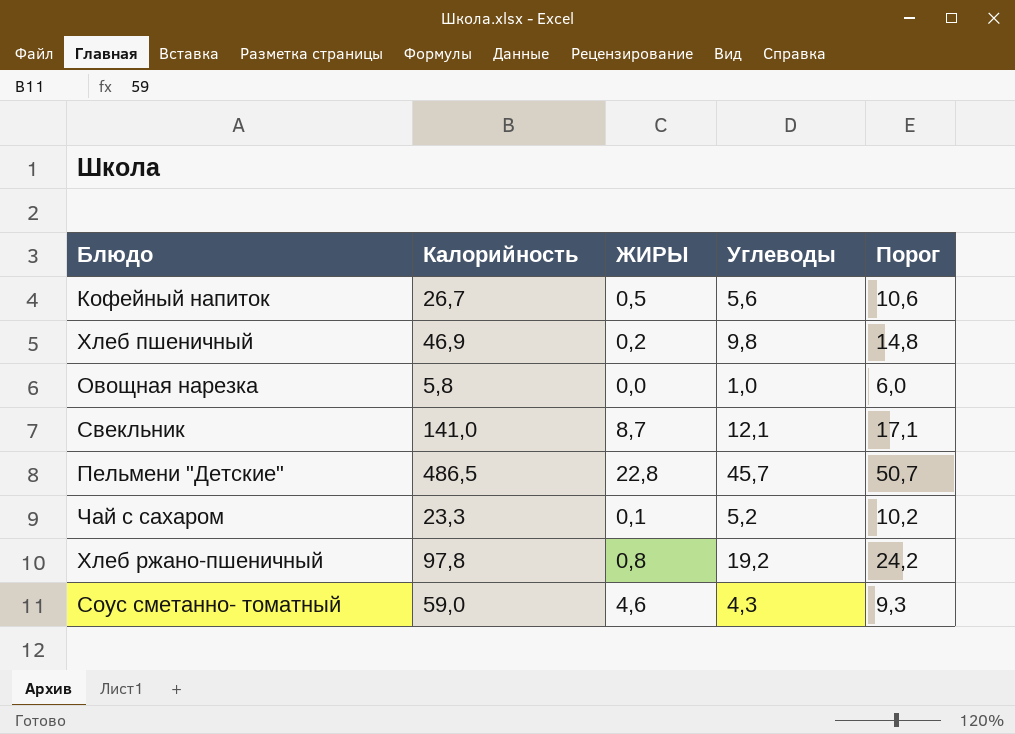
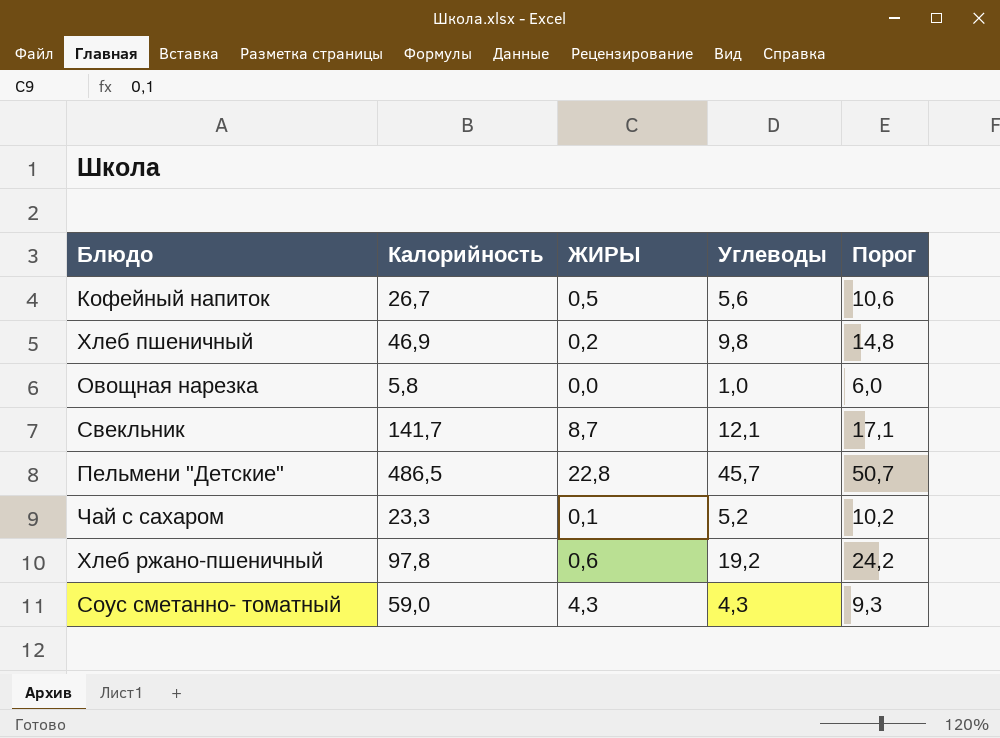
Свекльник | Калорийность: 141,0 -> 141,7
Хлеб ржано-пшеничный | ЖИРЫ: 0,8 -> 0,6
Соус сметанно- томатный | ЖИРЫ: 4,6 -> 4,3

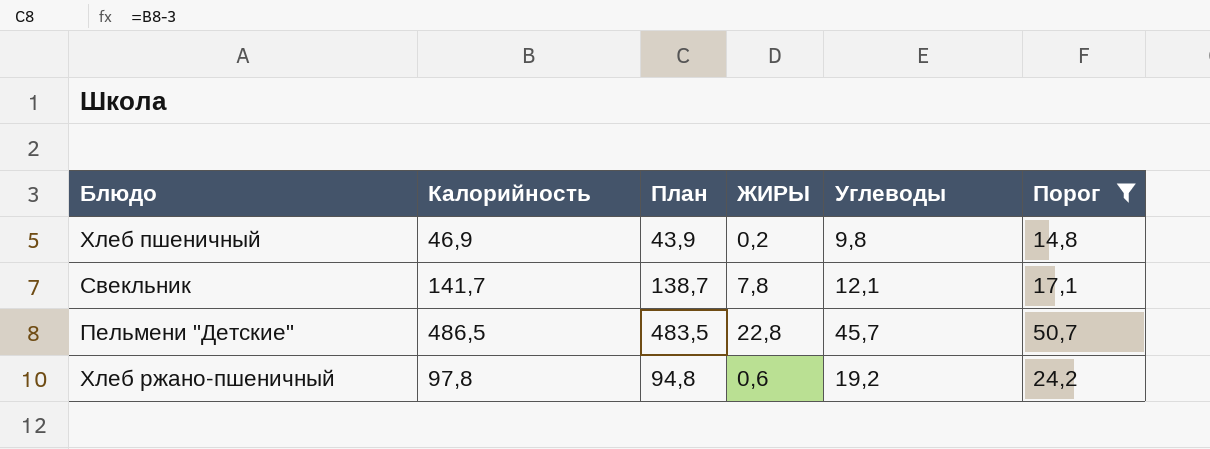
filter: none -> Порог >= 14,8
column План | formula: none -> [Калорийность] - 3
Свекльник | ЖИРЫ: 8,7 -> 7,8

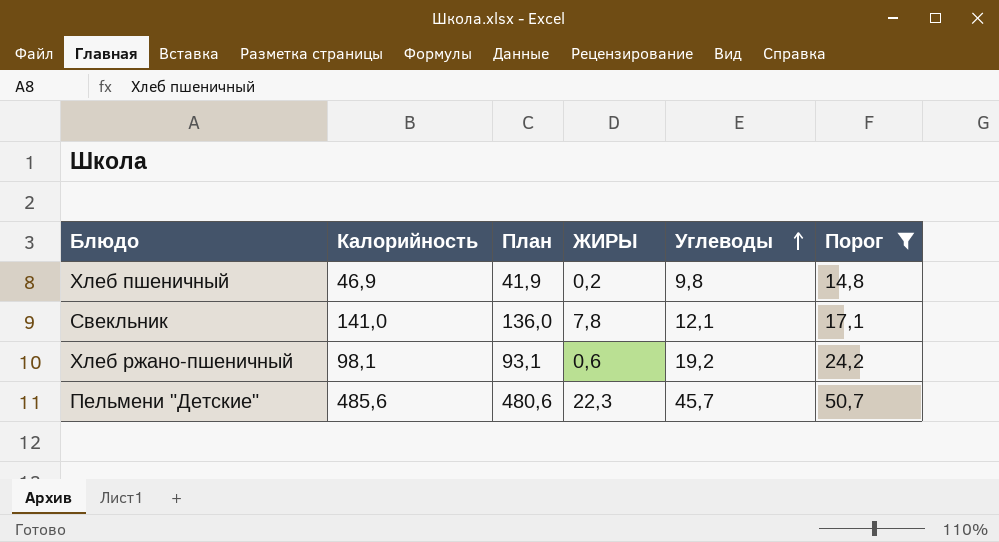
row order: none -> Углеводы ascending
column План | formula: [Калорийность] - 3 -> [Калорийность] - 5
Свекльник | Калорийность: 141,7 -> 141,0
Хлеб ржано-пшеничный | Калорийность: 97,8 -> 98,1
Пельмени "Детские" | Калорийность: 486,5 -> 485,6
Пельмени "Детские" | ЖИРЫ: 22,8 -> 22,3

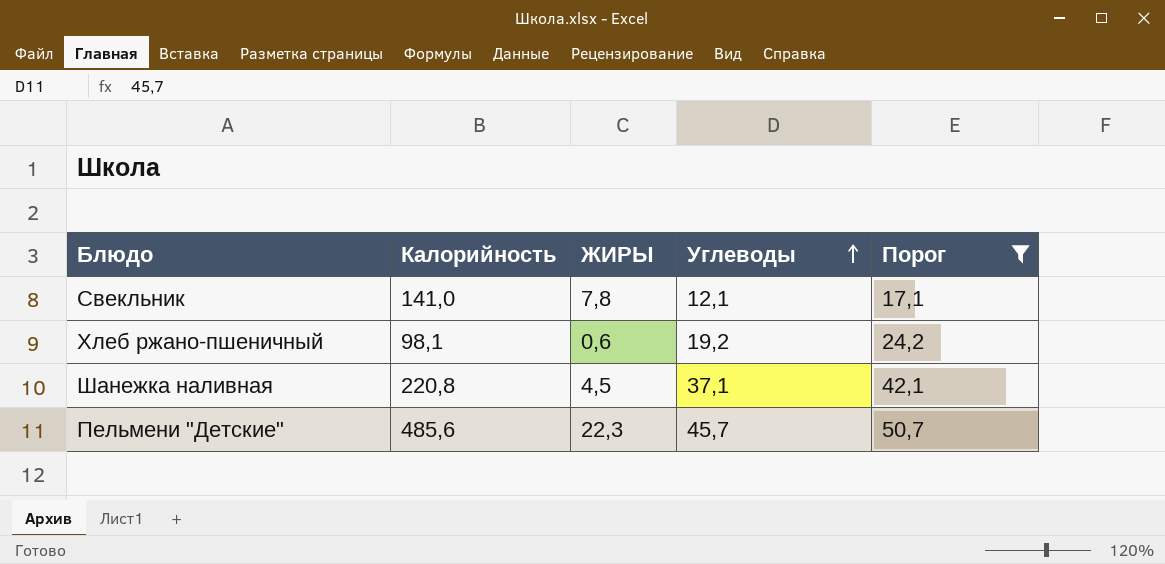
column План | formula: [Калорийность] - 5 -> none
row Хлеб пшеничный: 46,9 | 41,9 | 0,2 | 9,8 | 14,8 -> none
row Шанежка наливная: none -> 220,8 | 4,5 | 37,1 | 42,1

